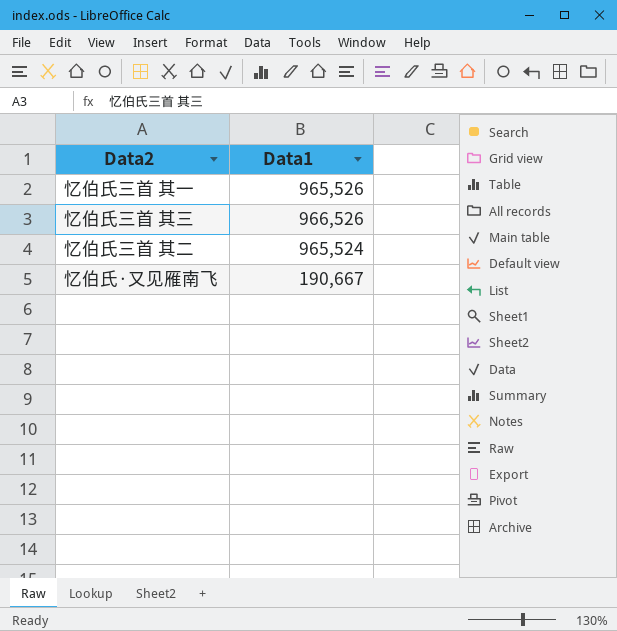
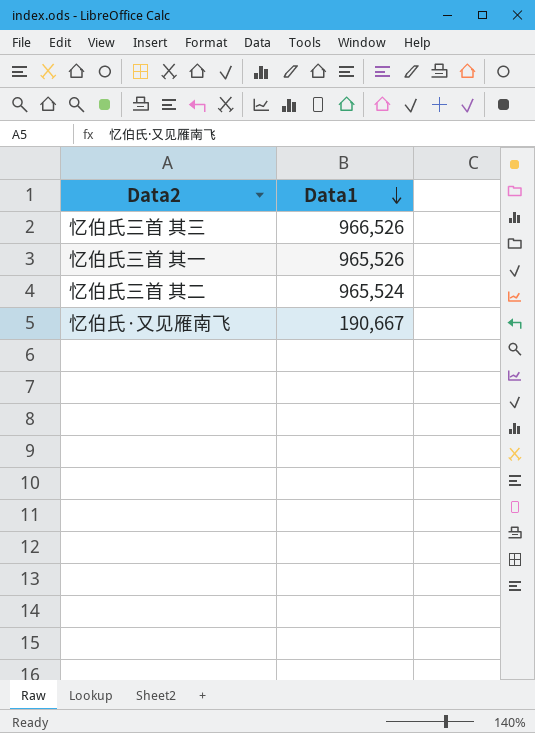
row order: none -> Data1 descending

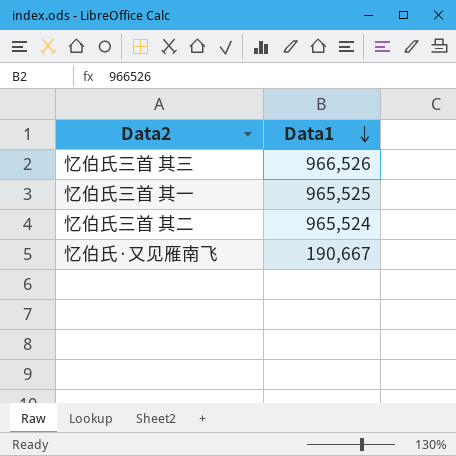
忆伯氏三首 其一 | Data1: 965,526 -> 965,525

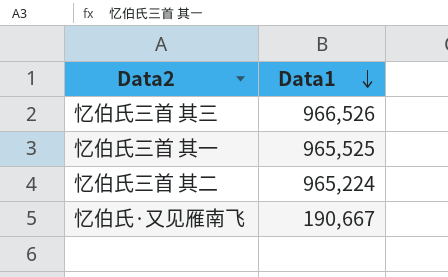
忆伯氏三首 其二 | Data1: 965,524 -> 965,224

